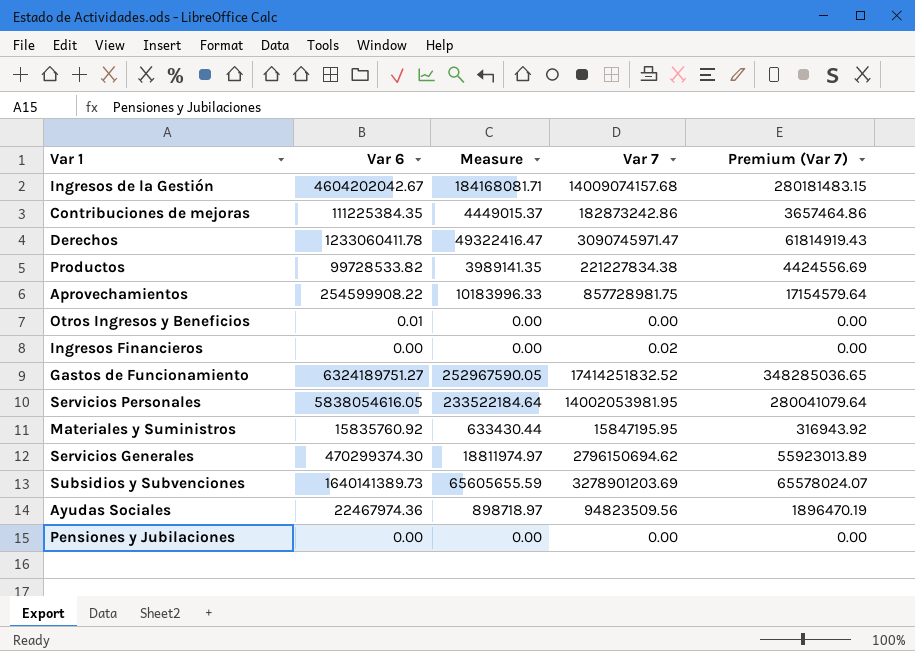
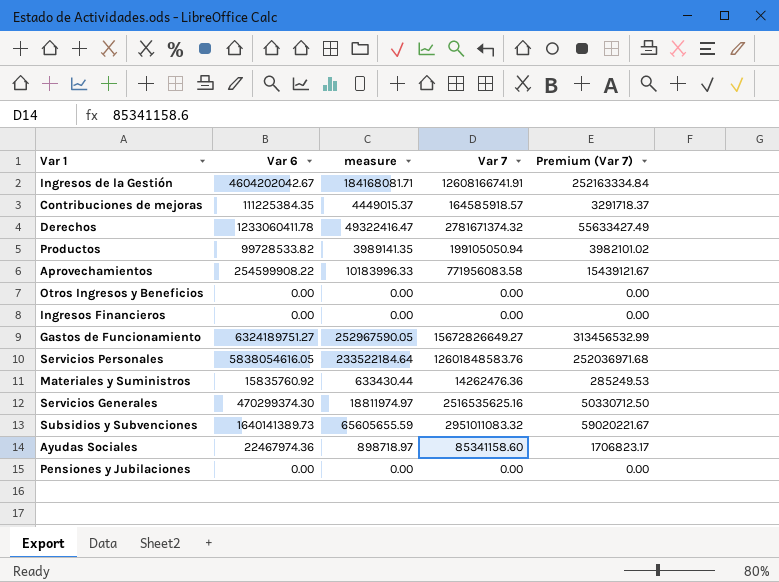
column name: Measure -> measure
Ingresos de la Gestión | Var 7: 14009074157.68 -> 12608166741.91
Ingresos de la Gestión | Premium (Var 7): 280181483.15 -> 252163334.84
Contribuciones de mejoras | Var 7: 182873242.86 -> 164585918.57
Contribuciones de mejoras | Premium (Var 7): 3657464.86 -> 3291718.37
Derechos | Var 7: 3090745971.47 -> 2781671374.32
Derechos | Premium (Var 7): 61814919.43 -> 55633427.49
Productos | Var 7: 221227834.38 -> 199105050.94
Productos | Premium (Var 7): 4424556.69 -> 3982101.02
Aprovechamientos | Var 7: 857728981.75 -> 771956083.58
Aprovechamientos | Premium (Var 7): 17154579.64 -> 15439121.67
Otros Ingresos y Beneficios | Var 6: 0.01 -> 0.00
Ingresos Financieros | Var 7: 0.02 -> 0.00
Gastos de Funcionamiento | Var 7: 17414251832.52 -> 15672826649.27
Gastos de Funcionamiento | Premium (Var 7): 348285036.65 -> 313456532.99
Servicios Personales | Var 7: 14002053981.95 -> 12601848583.76
Servicios Personales | Premium (Var 7): 280041079.64 -> 252036971.68
Materiales y Suministros | Var 7: 15847195.95 -> 14262476.36
Materiales y Suministros | Premium (Var 7): 316943.92 -> 285249.53
Servicios Generales | Var 7: 2796150694.62 -> 2516535625.16
Servicios Generales | Premium (Var 7): 55923013.89 -> 50330712.50
Subsidios y Subvenciones | Var 7: 3278901203.69 -> 2951011083.32
Subsidios y Subvenciones | Premium (Var 7): 65578024.07 -> 59020221.67
Ayudas Sociales | Var 7: 94823509.56 -> 85341158.60
Ayudas Sociales | Premium (Var 7): 1896470.19 -> 1706823.17

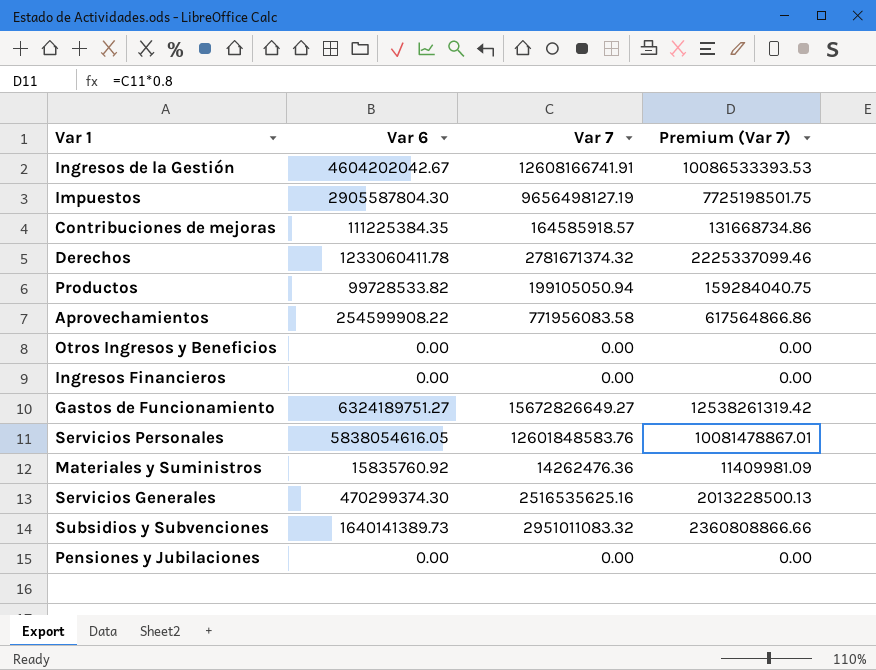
column measure | formula: [Var 6] * 0.04 -> none
column Premium (Var 7) | formula: [Var 7] * 0.02 -> [Var 7] * 0.8
row Ayudas Sociales: 22467974.36 | 898718.97 | 85341158.60 | 1706823.17 -> none
row Impuestos: none -> 2905587804.30 | 9656498127.19 | 7725198501.75

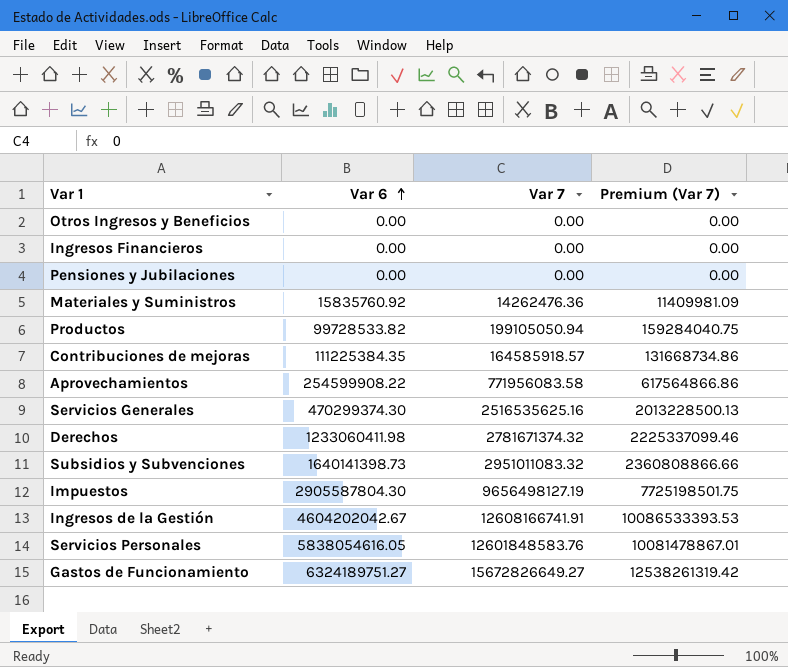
row order: none -> Var 6 ascending
Derechos | Var 6: 1233060411.78 -> 1233060411.98
Subsidios y Subvenciones | Var 6: 1640141389.73 -> 1640141398.73

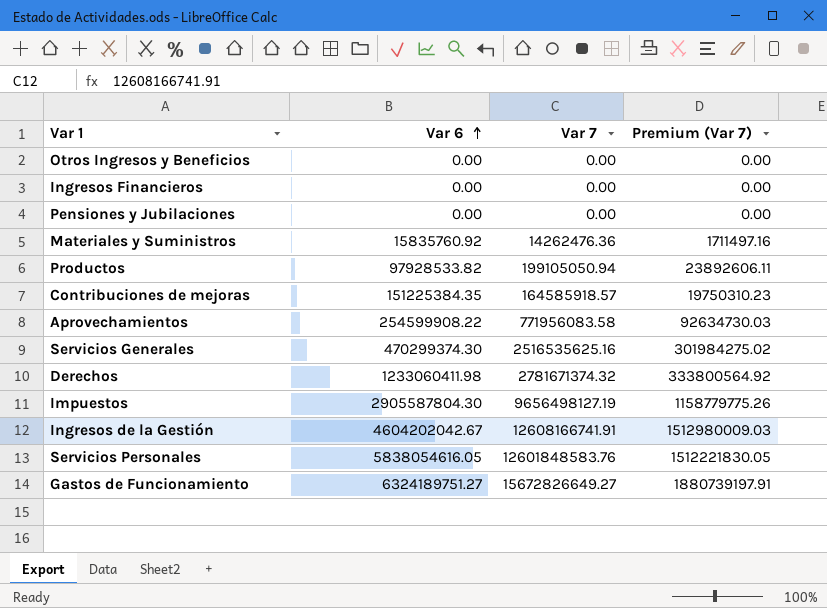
column Premium (Var 7) | formula: [Var 7] * 0.8 -> [Var 7] * 0.12
row Subsidios y Subvenciones: 1640141398.73 | 2951011083.32 | 2360808866.66 -> none
Productos | Var 6: 99728533.82 -> 97928533.82
Contribuciones de mejoras | Var 6: 111225384.35 -> 151225384.35

